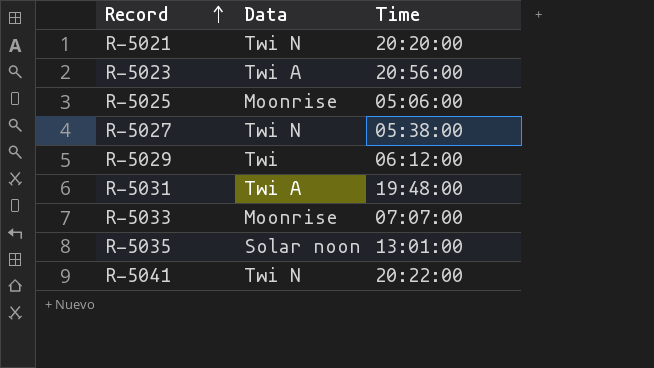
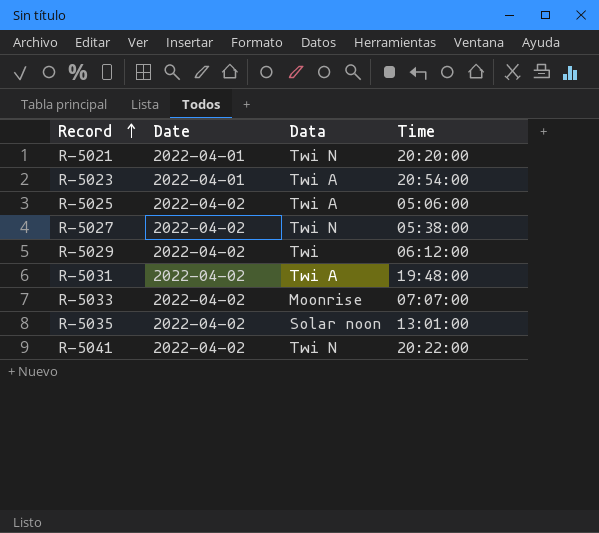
column Date | position: none -> 2
R-5023 | Time: 20:56:00 -> 20:54:00
R-5025 | Data: Moonrise -> Twi A

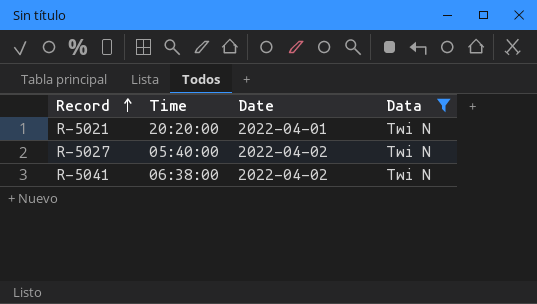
filter: none -> Data = Twi N
column Time | position: 4 -> 2
R-5027 | Time: 05:38:00 -> 05:40:00
R-5041 | Time: 20:22:00 -> 06:38:00

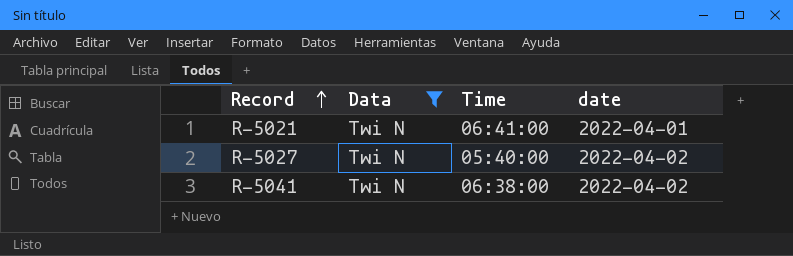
column Data | position: 4 -> 2
column name: Date -> date
R-5021 | Time: 20:20:00 -> 06:41:00

